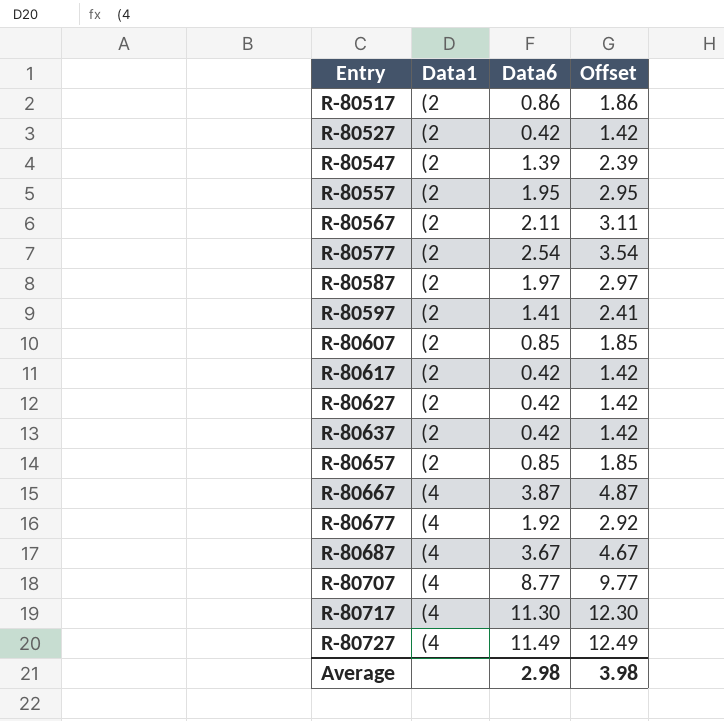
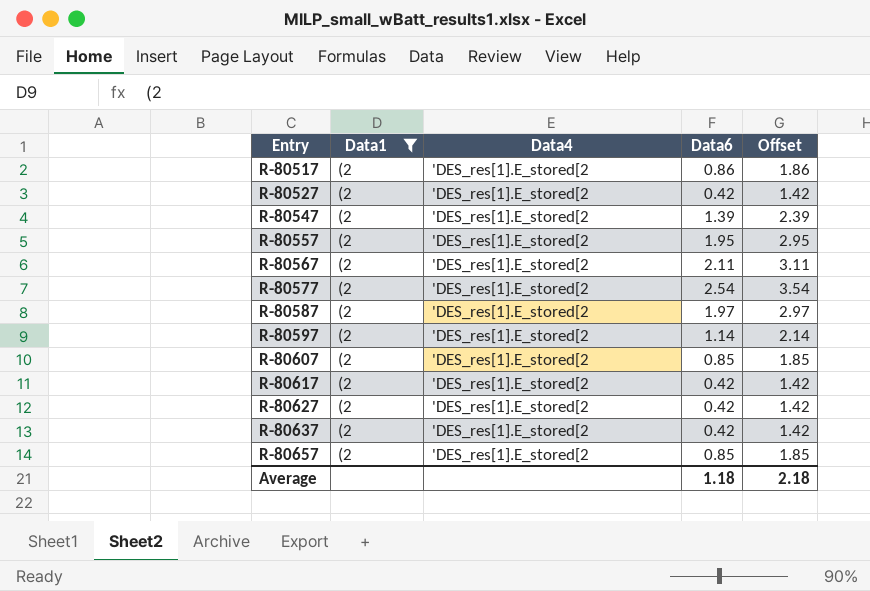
filter: none -> Data1 = (2
column Data4 | position: none -> 3
R-80597 | Data6: 1.41 -> 1.14
R-80597 | Offset: 2.41 -> 2.14
Average | Data6: 2.98 -> 1.18
Average | Offset: 3.98 -> 2.18

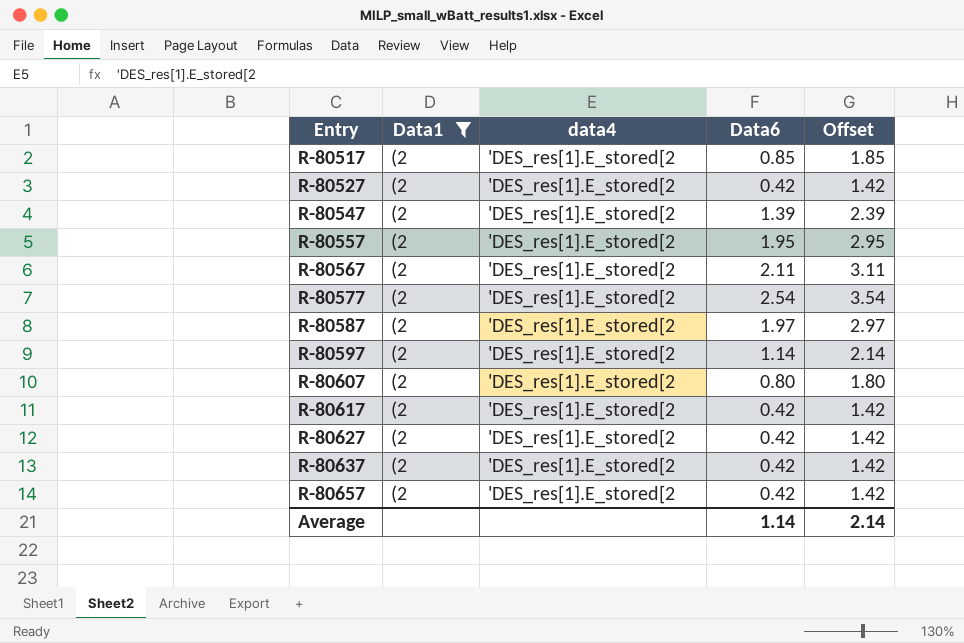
column name: Data4 -> data4
R-80517 | Data6: 0.86 -> 0.85
R-80517 | Offset: 1.86 -> 1.85
R-80607 | Data6: 0.85 -> 0.80
R-80607 | Offset: 1.85 -> 1.80
R-80657 | Data6: 0.85 -> 0.42
R-80657 | Offset: 1.85 -> 1.42
Average | Data6: 1.18 -> 1.14
Average | Offset: 2.18 -> 2.14

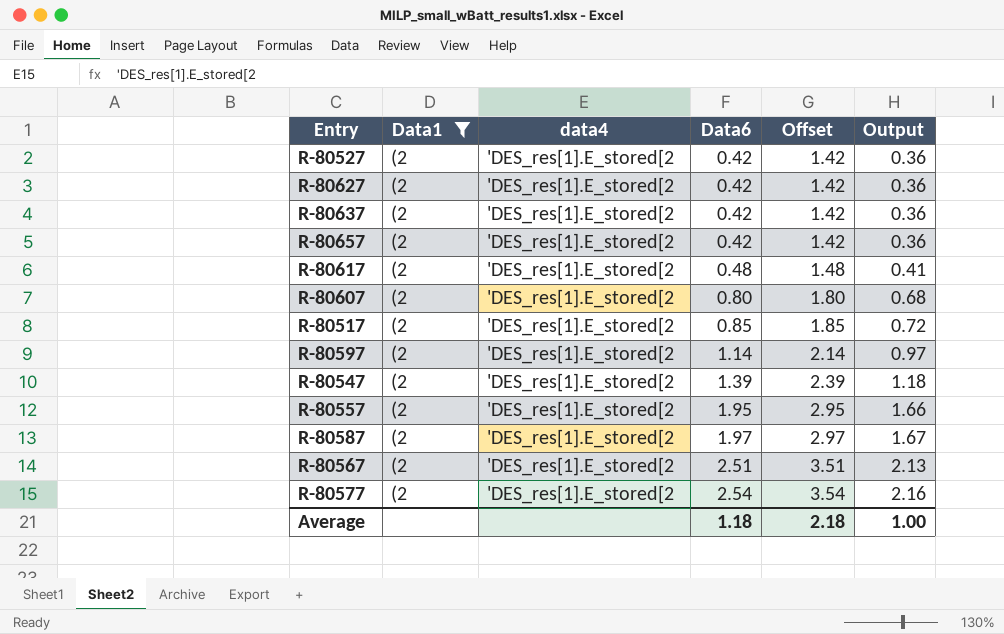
row order: Entry ascending -> Data6 ascending
column Output | formula: none -> [Data6] * 0.85
R-80617 | Data6: 0.42 -> 0.48
R-80617 | Offset: 1.42 -> 1.48
R-80567 | Data6: 2.11 -> 2.51
R-80567 | Offset: 3.11 -> 3.51
Average | Data6: 1.14 -> 1.18
Average | Offset: 2.14 -> 2.18

